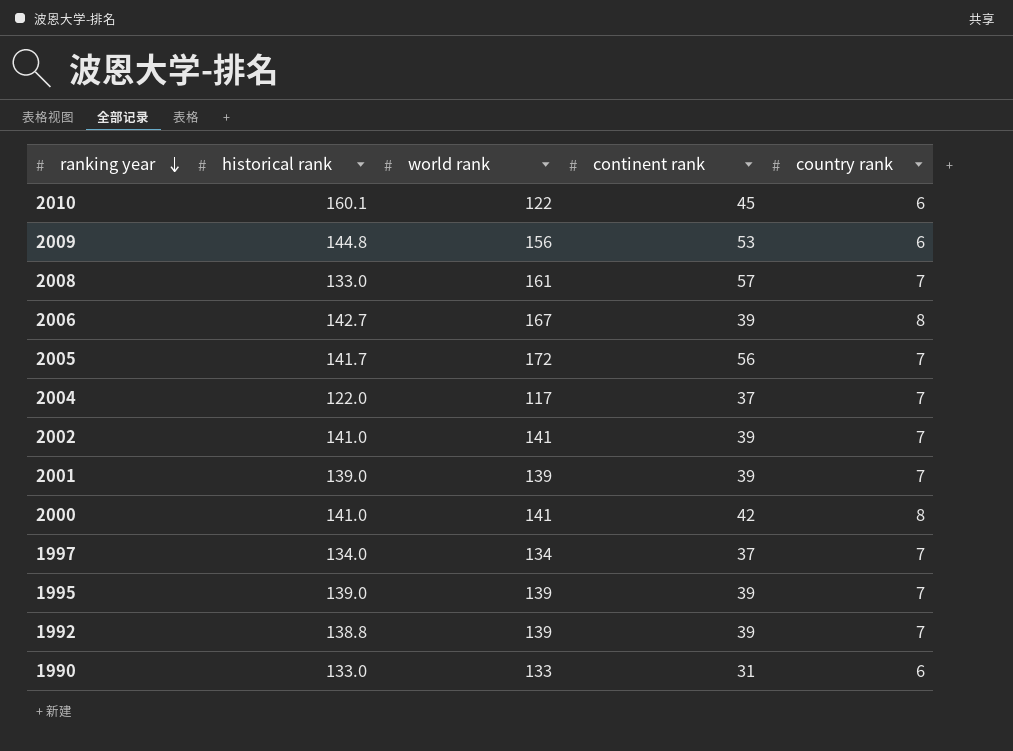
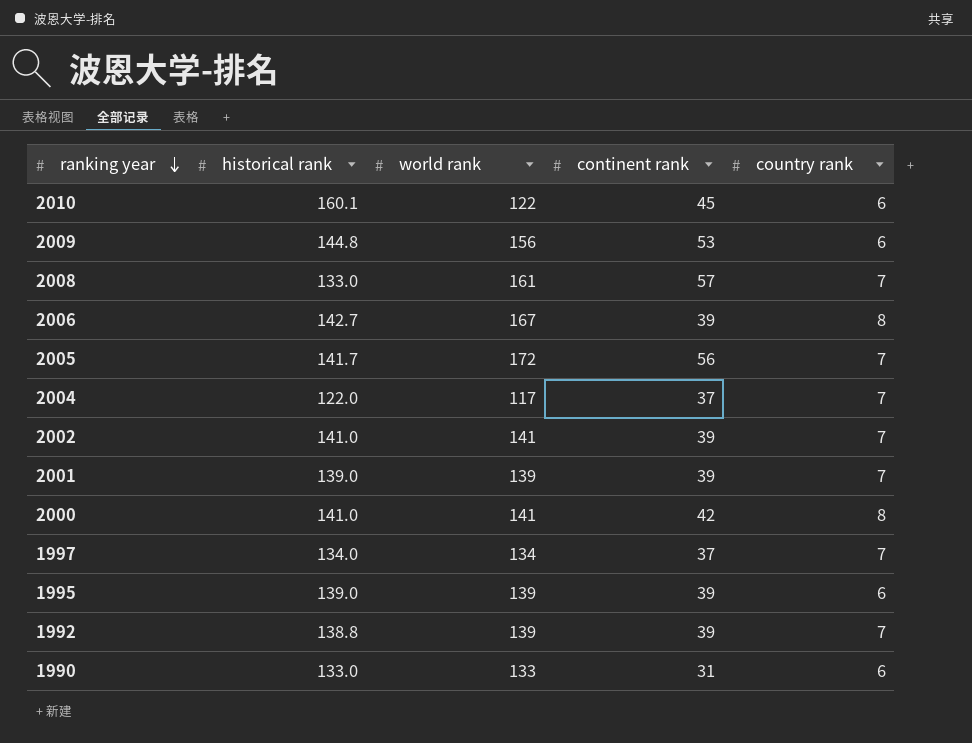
1995 | country rank: 7 -> 6

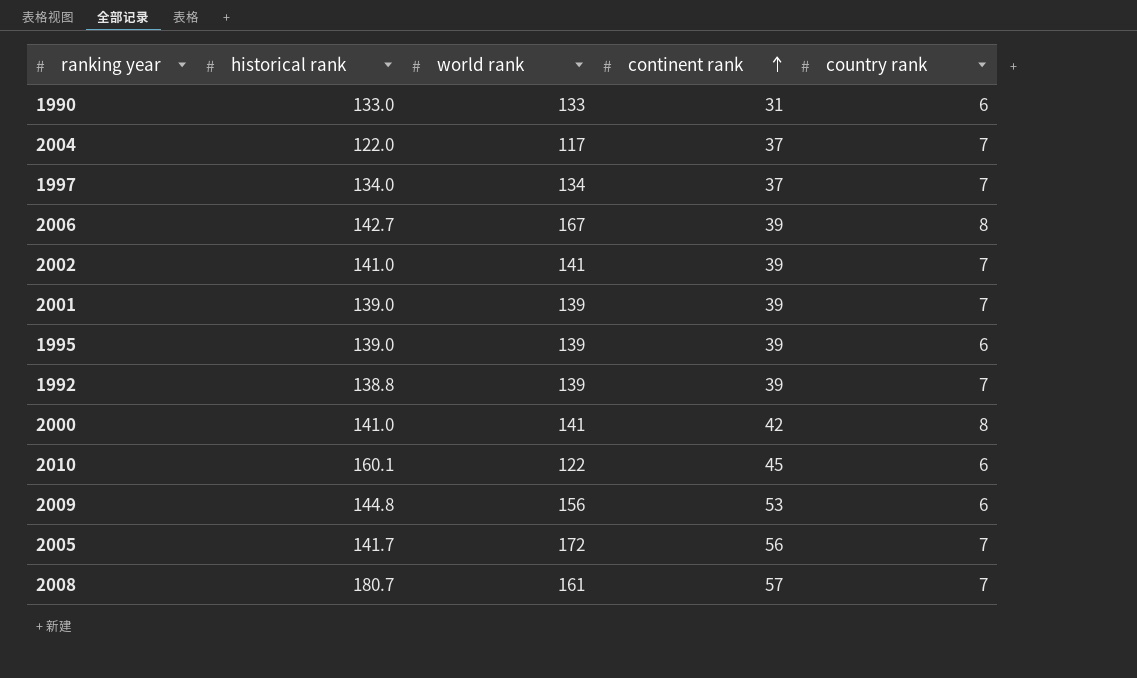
row order: ranking year descending -> continent rank ascending
2008 | historical rank: 133.0 -> 180.7

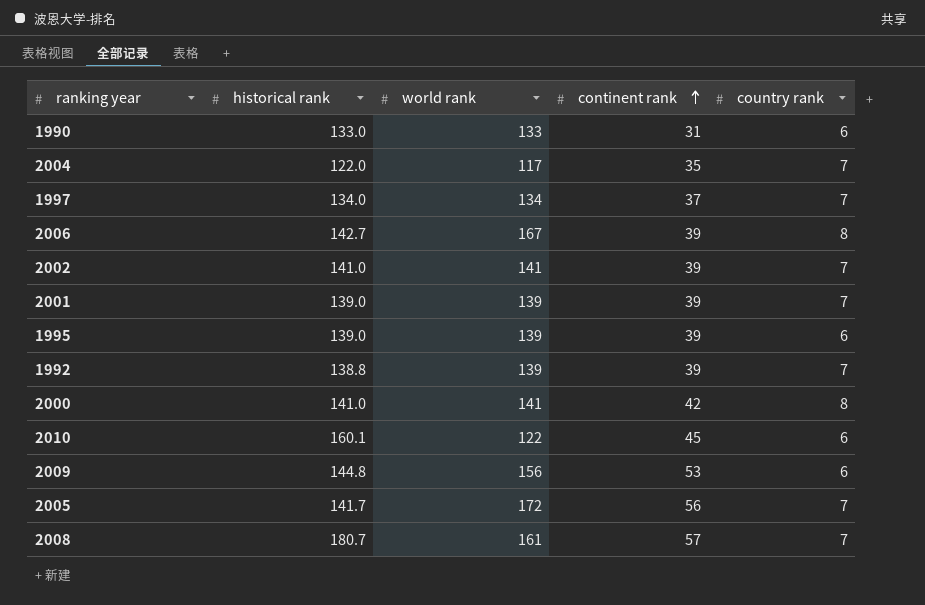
2004 | continent rank: 37 -> 35

